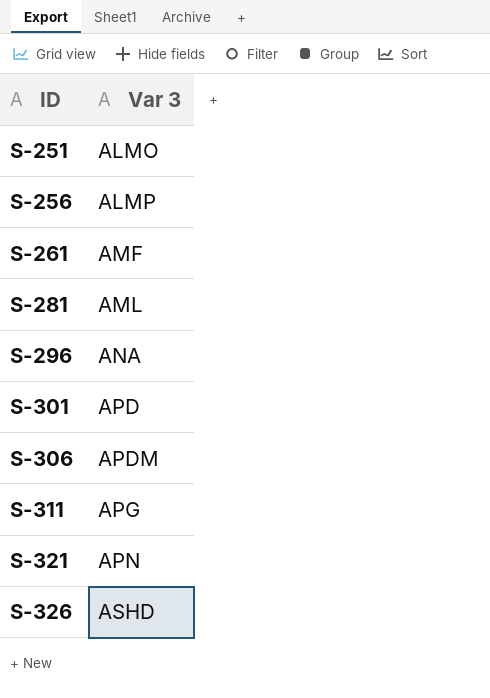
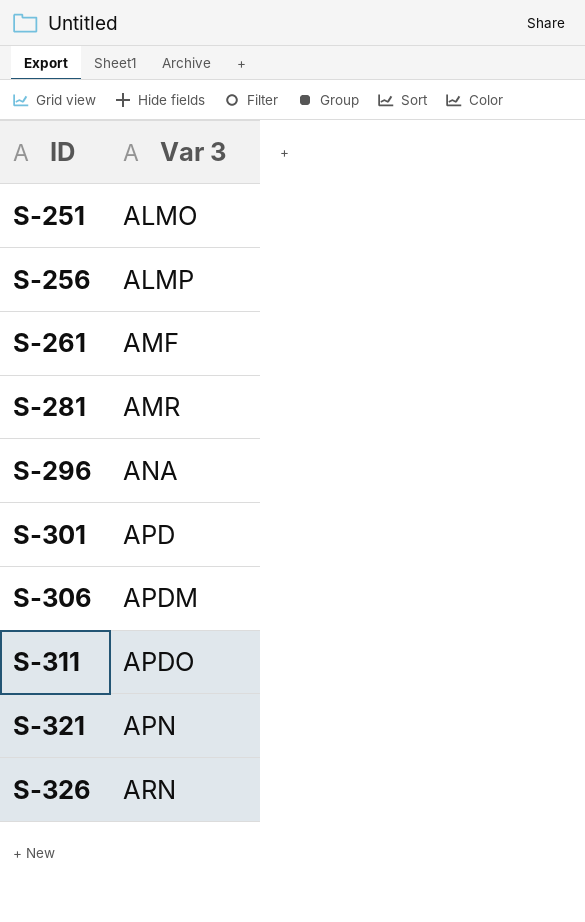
S-281 | Var 3: AML -> AMR
S-311 | Var 3: APG -> APDO
S-326 | Var 3: ASHD -> ARN

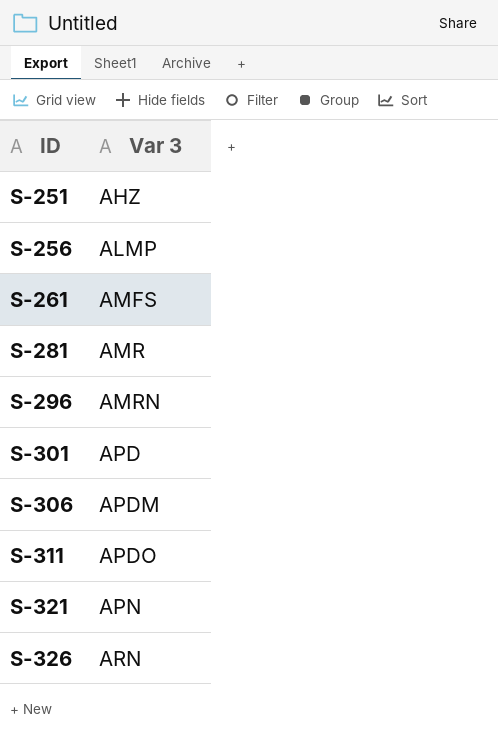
S-251 | Var 3: ALMO -> AHZ
S-261 | Var 3: AMF -> AMFS
S-296 | Var 3: ANA -> AMRN

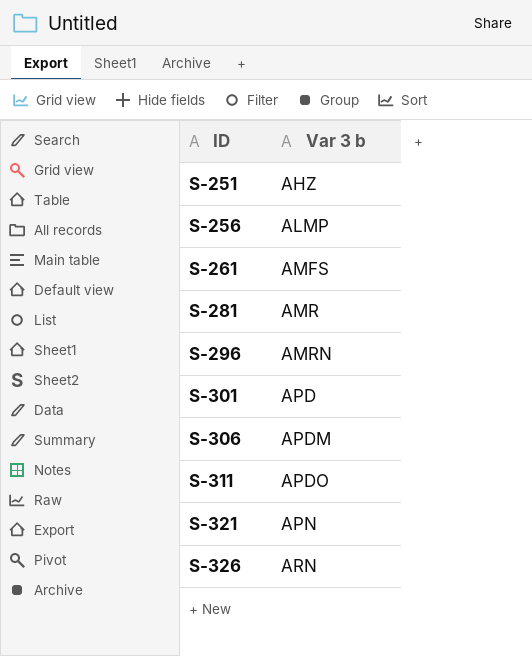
column name: Var 3 -> Var 3 b

